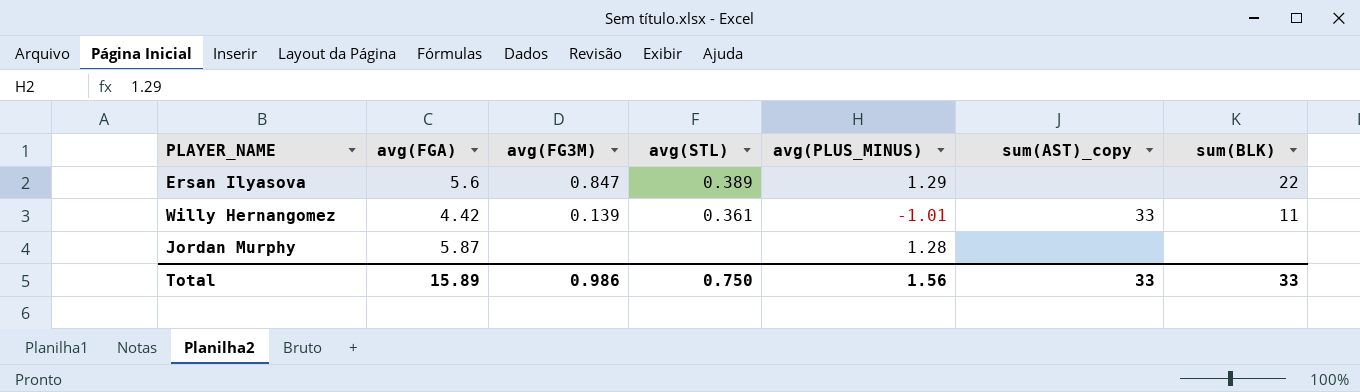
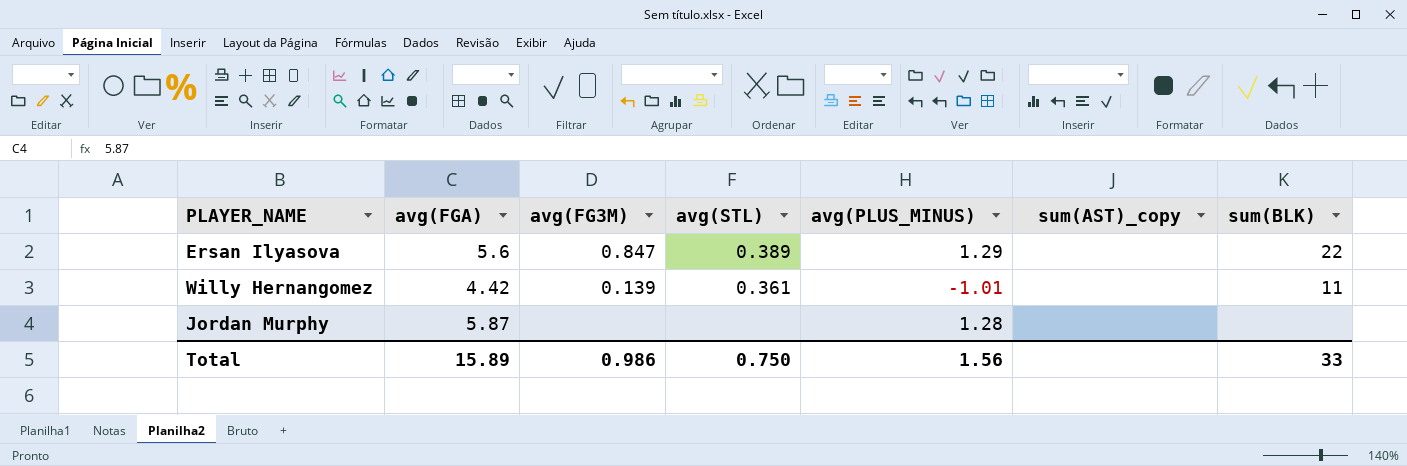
Willy Hernangomez | sum(AST)_copy: 33 -> none
Total | sum(AST)_copy: 33 -> none

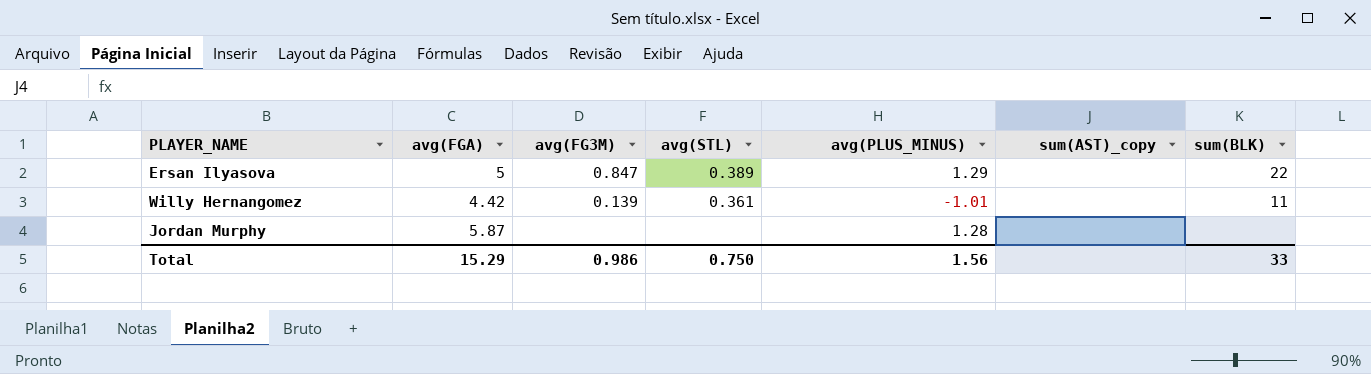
Ersan Ilyasova | avg(FGA): 5.6 -> 5
Total | avg(FGA): 15.89 -> 15.29

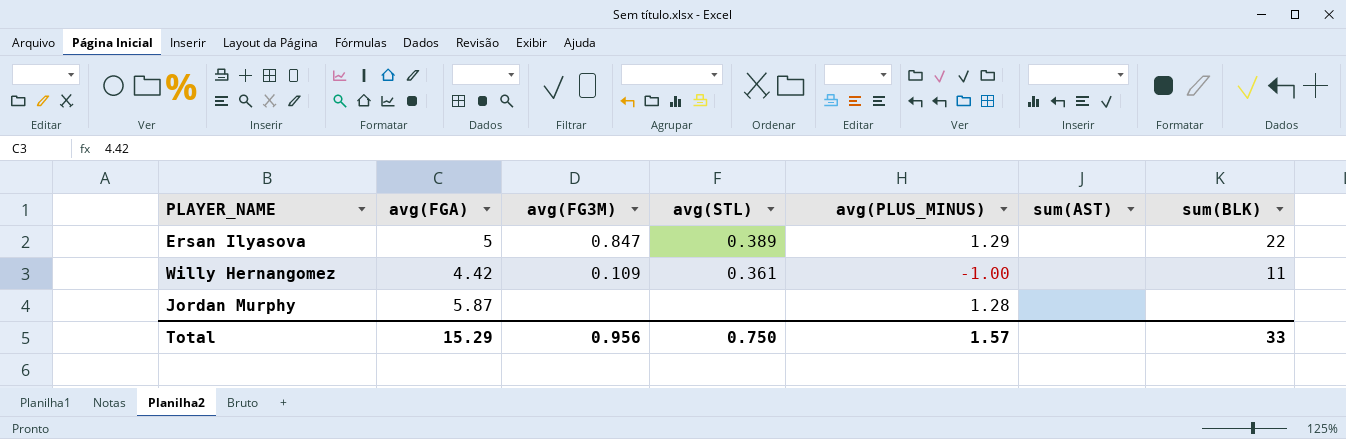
column name: sum(AST)_copy -> sum(AST)
Willy Hernangomez | avg(FG3M): 0.139 -> 0.109
Willy Hernangomez | avg(PLUS_MINUS): -1.01 -> -1.00
Total | avg(FG3M): 0.986 -> 0.956
Total | avg(PLUS_MINUS): 1.56 -> 1.57

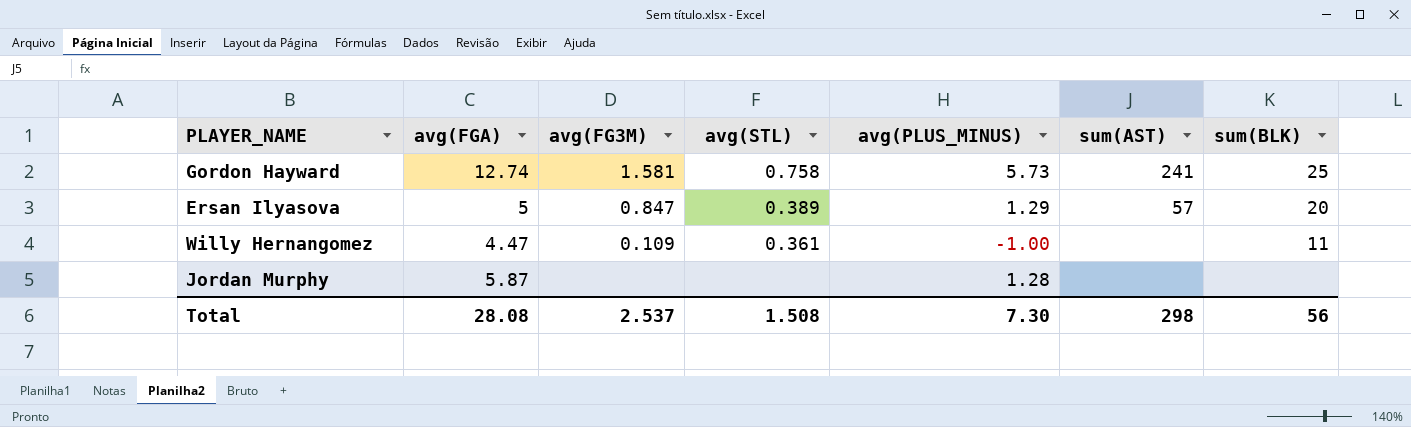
row Gordon Hayward: none -> 12.74 | 1.581 | 0.758 | 5.73 | 241 | 25
Ersan Ilyasova | sum(AST): none -> 57
Ersan Ilyasova | sum(BLK): 22 -> 20
Willy Hernangomez | avg(FGA): 4.42 -> 4.47
Total | avg(FGA): 15.29 -> 28.08
Total | avg(FG3M): 0.956 -> 2.537
Total | avg(STL): 0.750 -> 1.508
Total | avg(PLUS_MINUS): 1.57 -> 7.30
Total | sum(AST): none -> 298
Total | sum(BLK): 33 -> 56

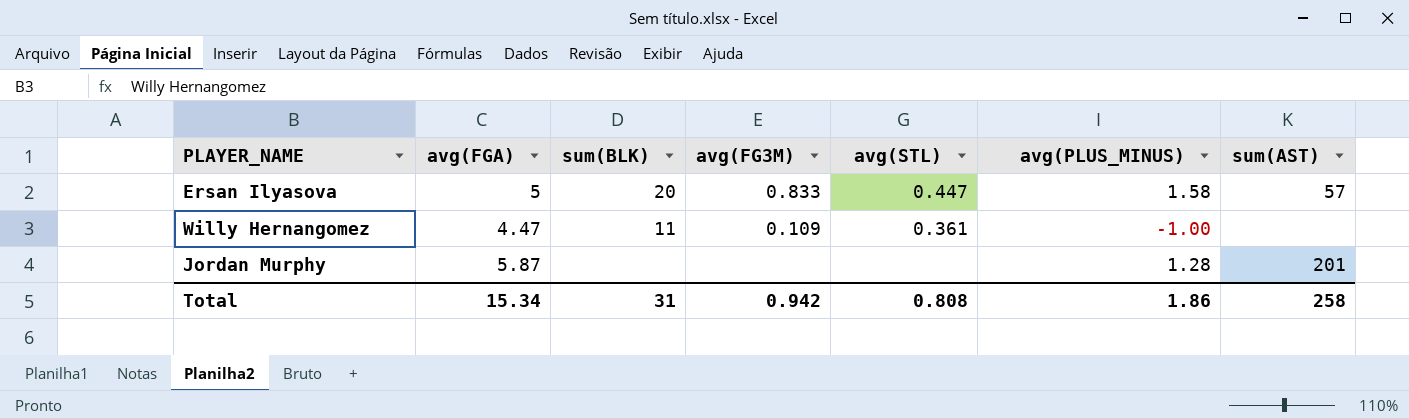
column sum(BLK) | position: 7 -> 3
row Gordon Hayward: 12.74 | 1.581 | 0.758 | 5.73 | 241 | 25 -> none
Ersan Ilyasova | avg(FG3M): 0.847 -> 0.833
Ersan Ilyasova | avg(STL): 0.389 -> 0.447
Ersan Ilyasova | avg(PLUS_MINUS): 1.29 -> 1.58
Jordan Murphy | sum(AST): none -> 201
Total | avg(FGA): 28.08 -> 15.34
Total | sum(BLK): 56 -> 31
Total | avg(FG3M): 2.537 -> 0.942
Total | avg(STL): 1.508 -> 0.808
Total | avg(PLUS_MINUS): 7.30 -> 1.86
Total | sum(AST): 298 -> 258

